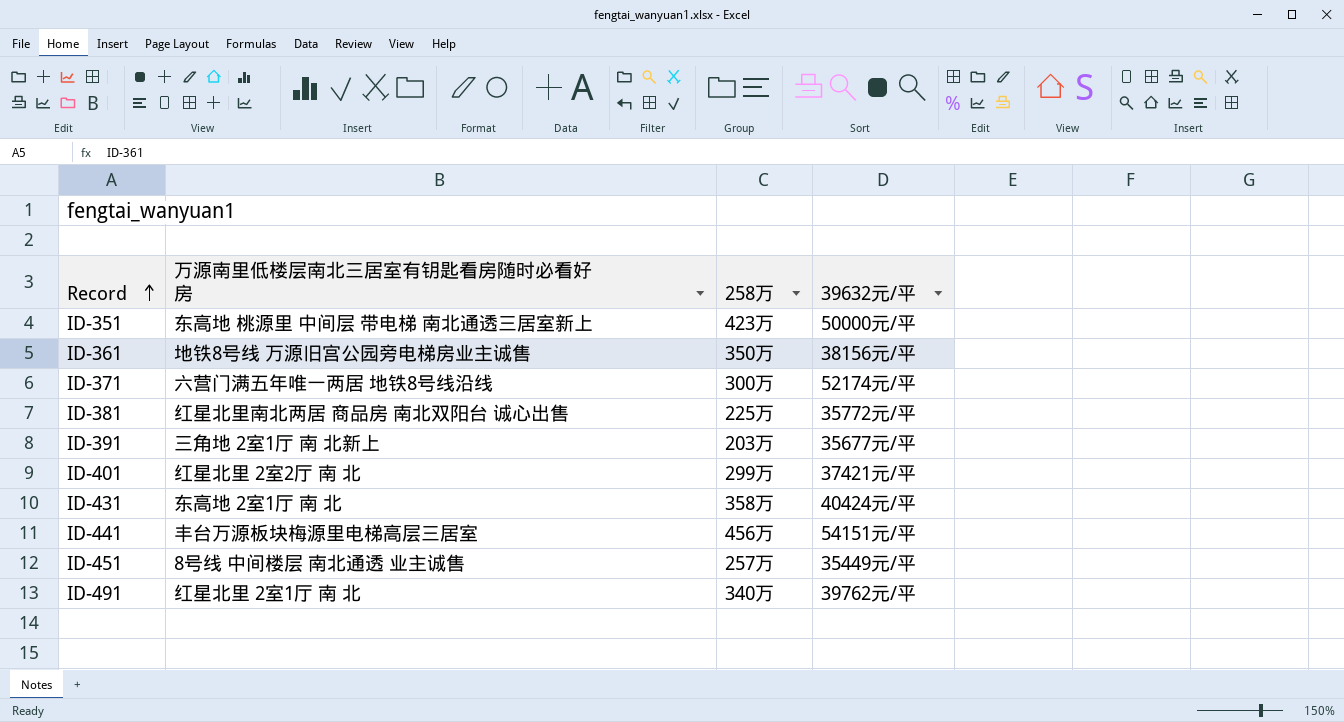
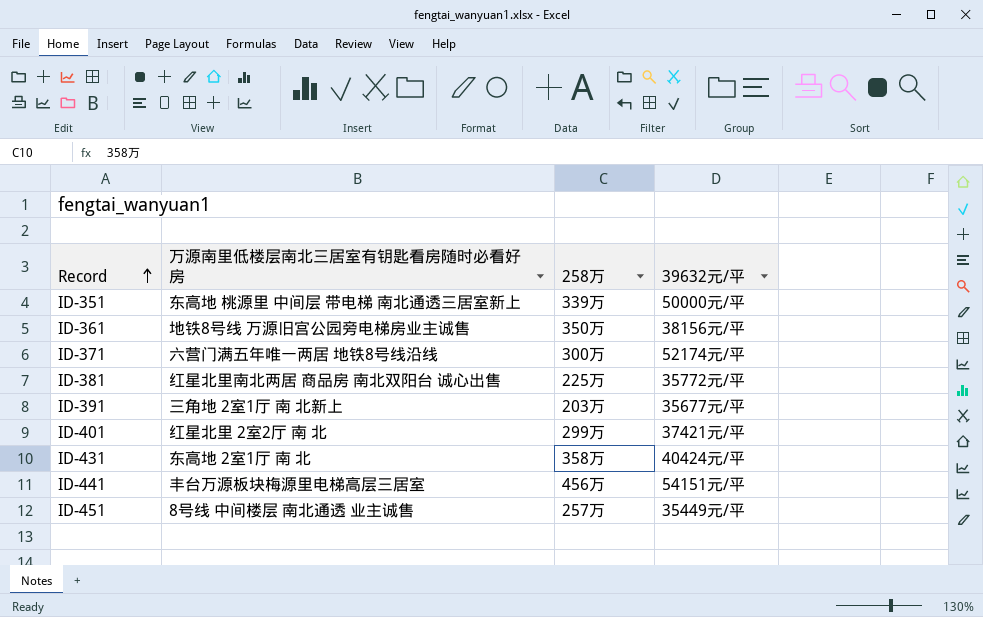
row ID-491: 红星北里 2室1厅 南 北 | 340万 | 39762元/平 -> none
ID-351 | 258万: 423万 -> 339万

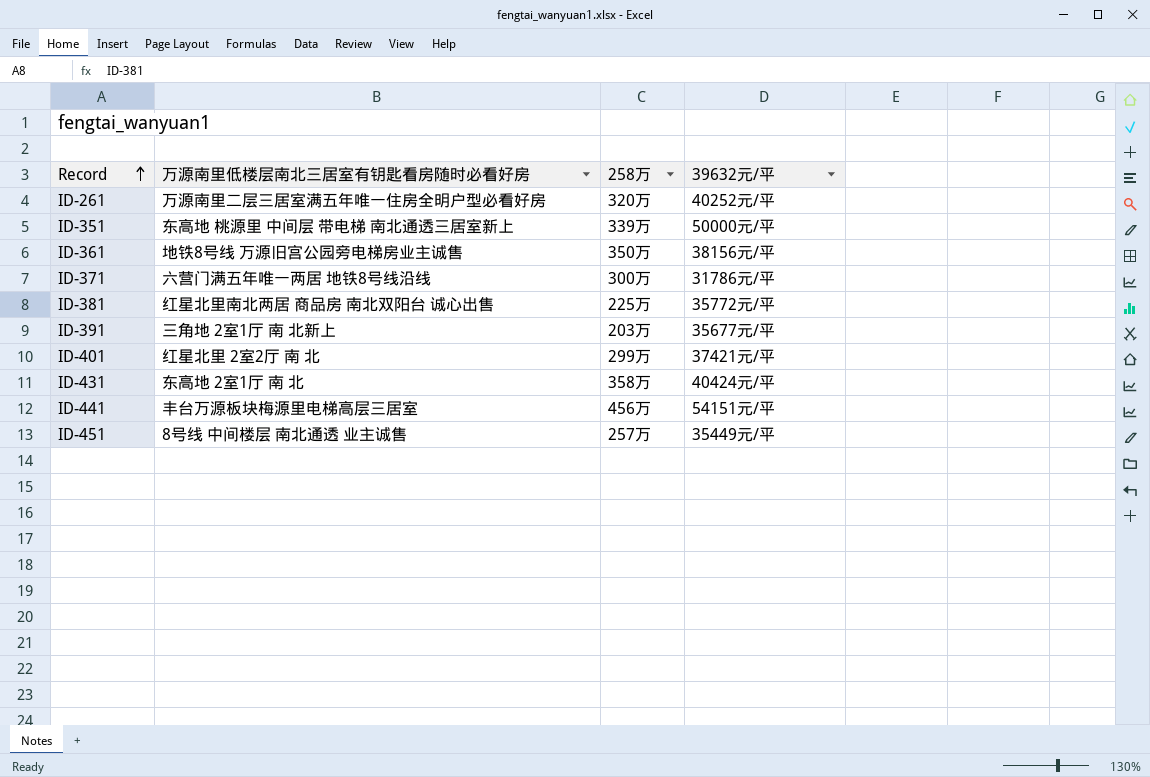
row ID-261: none -> 万源南里二层三居室满五年唯一住房全明户型必看好房 | 320万 | 40252元/平
ID-371 | 39632元/平: 52174元/平 -> 31786元/平

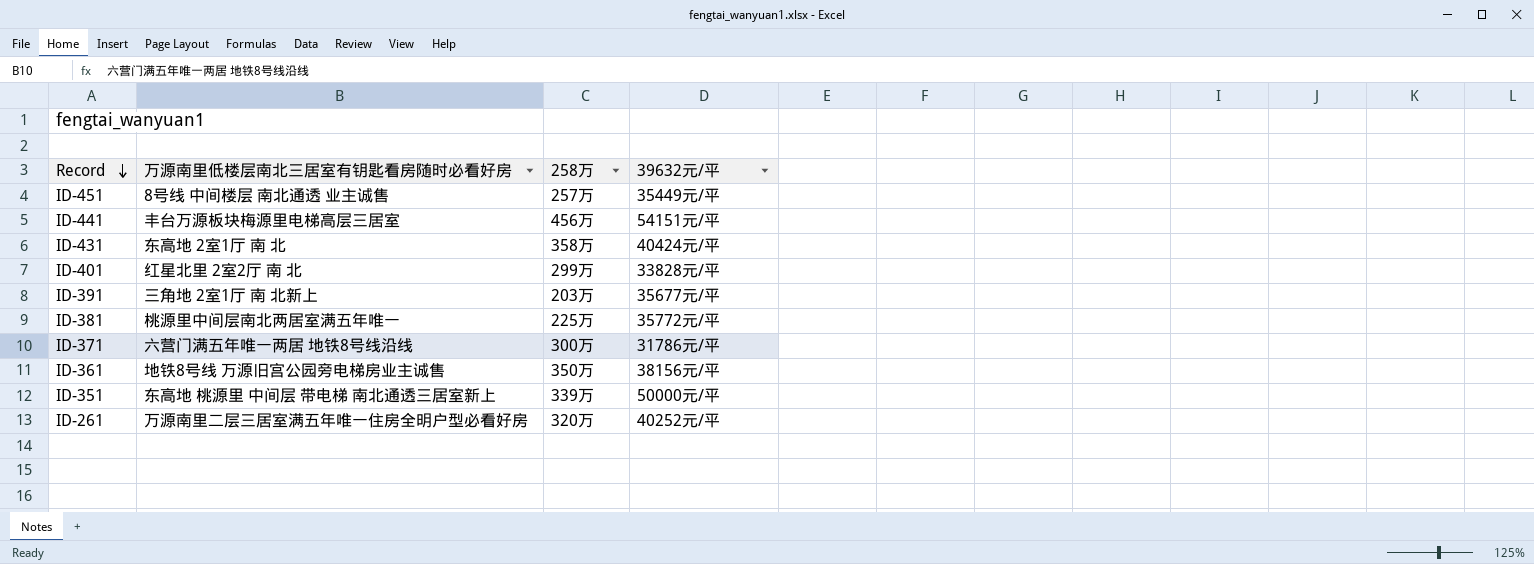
row order: Record ascending -> Record descending
ID-401 | 39632元/平: 37421元/平 -> 33828元/平
ID-381 | 万源南里低楼层南北三居室有钥匙看房随时必看好房: 红星北里南北两居 商品房 南北双阳台 诚心出售 -> 桃源里中间层南北两居室满五年唯一

